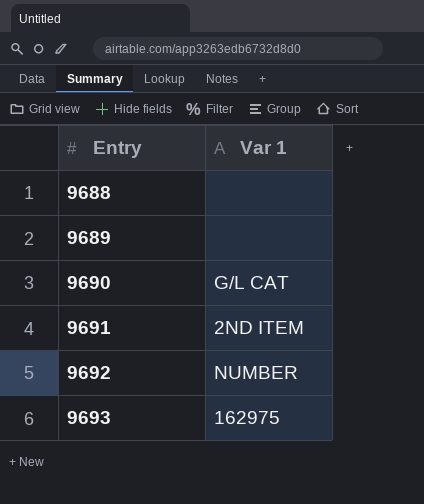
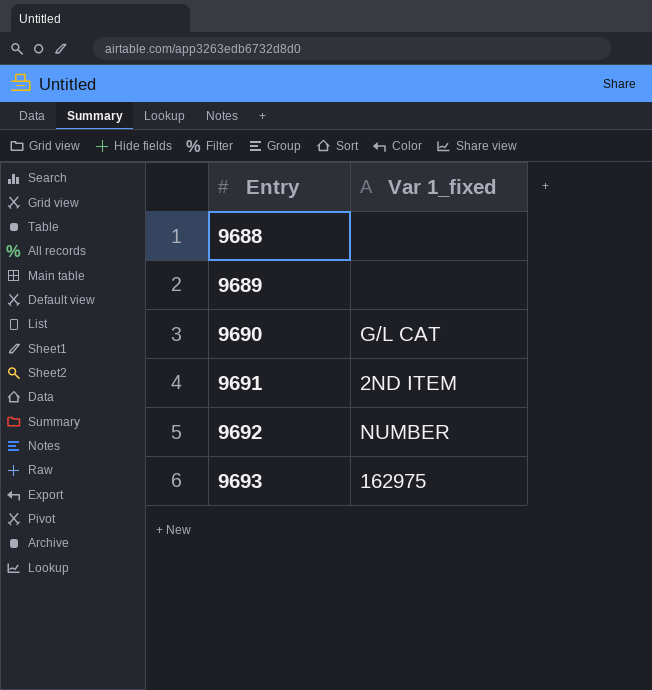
column name: Var 1 -> Var 1_fixed

